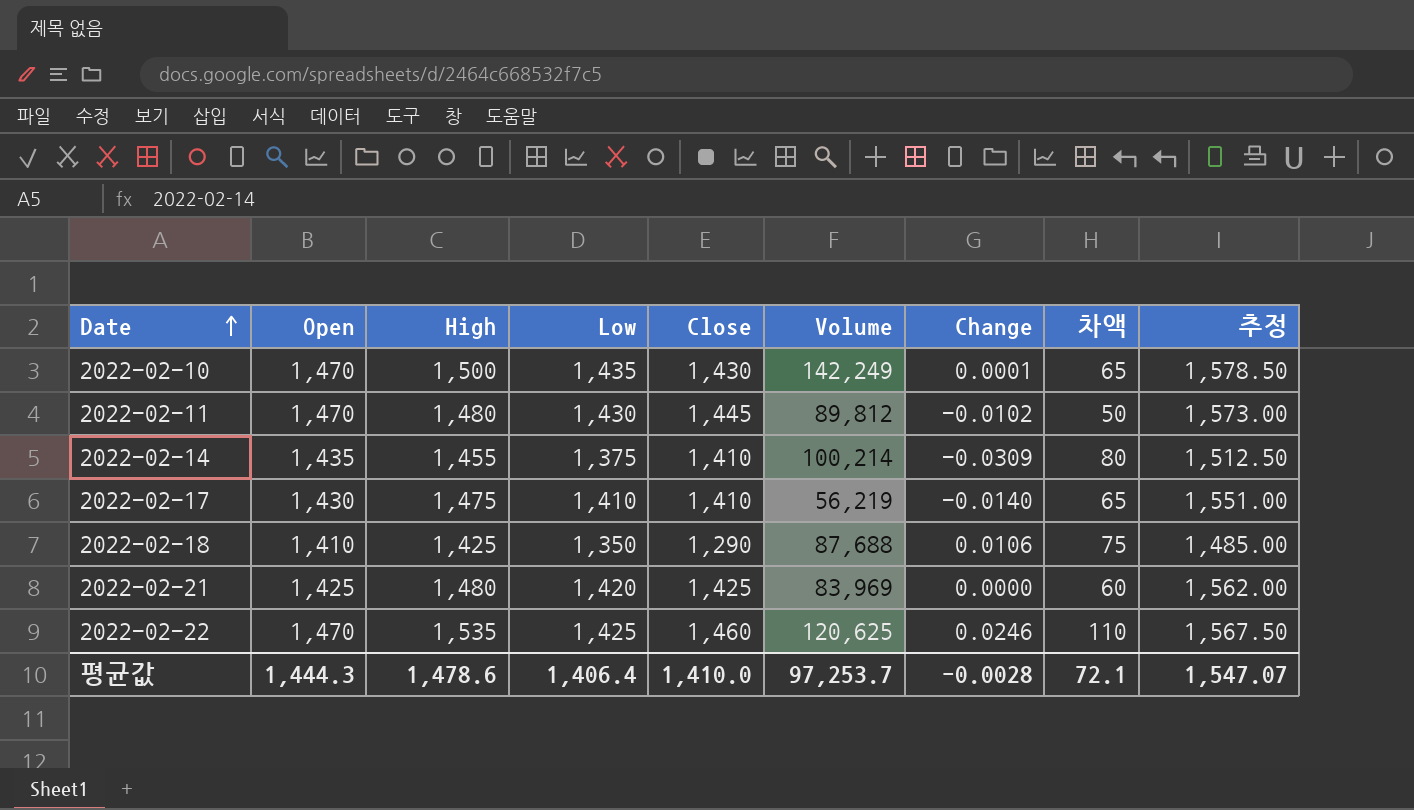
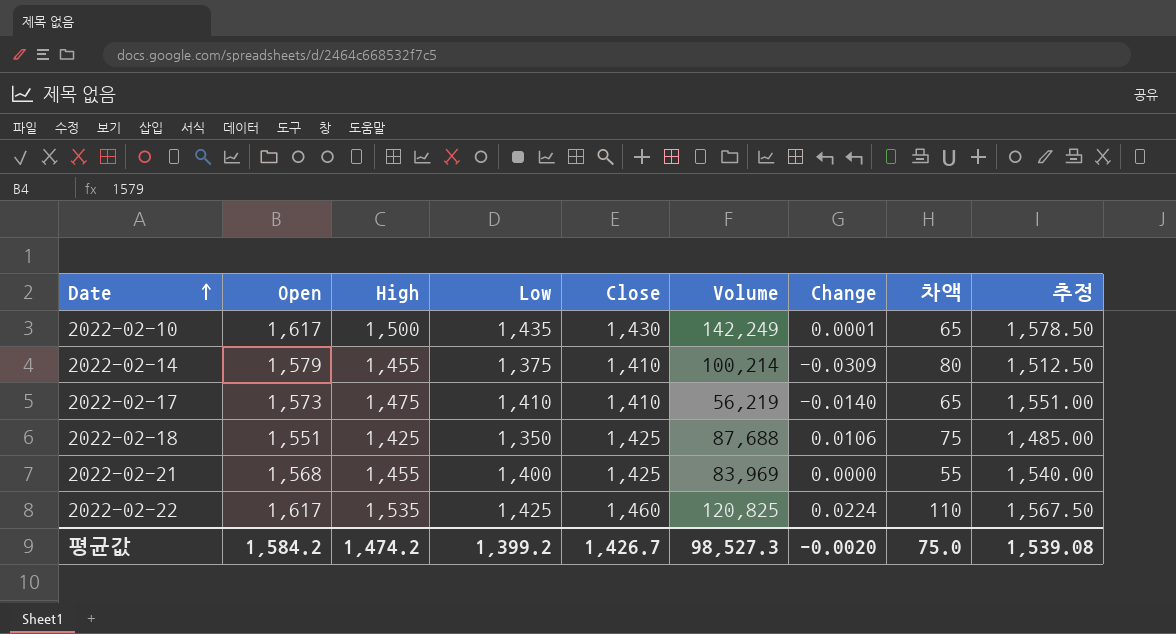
row 2022-02-11: 1,470 | 1,480 | 1,430 | 1,445 | 89,812 | -0.0102 | 50 | 1,573.00 -> none
2022-02-10 | Open: 1,470 -> 1,617
2022-02-14 | Open: 1,435 -> 1,579
2022-02-17 | Open: 1,430 -> 1,573
2022-02-18 | Open: 1,410 -> 1,551
2022-02-18 | Close: 1,290 -> 1,425
2022-02-21 | Open: 1,425 -> 1,568
2022-02-21 | High: 1,480 -> 1,455
2022-02-21 | Low: 1,420 -> 1,400
2022-02-21 | 차액: 60 -> 55
2022-02-21 | 추정: 1,562.00 -> 1,540.00
2022-02-22 | Open: 1,470 -> 1,617
2022-02-22 | Volume: 120,625 -> 120,825
2022-02-22 | Change: 0.0246 -> 0.0224
평균값 | Open: 1,444.3 -> 1,584.2
평균값 | High: 1,478.6 -> 1,474.2
평균값 | Low: 1,406.4 -> 1,399.2
평균값 | Close: 1,410.0 -> 1,426.7
평균값 | Volume: 97,253.7 -> 98,527.3
평균값 | Change: -0.0028 -> -0.0020
평균값 | 차액: 72.1 -> 75.0
평균값 | 추정: 1,547.07 -> 1,539.08

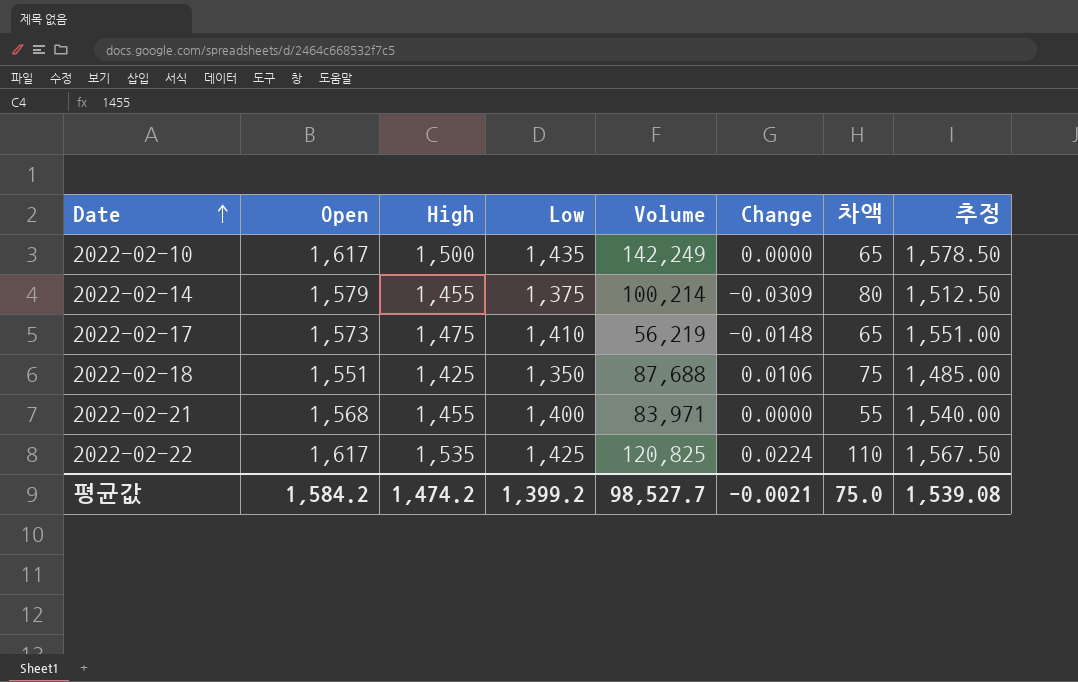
column Close | position: 5 -> none
2022-02-10 | Change: 0.0001 -> 0.0000
2022-02-17 | Change: -0.0140 -> -0.0148
2022-02-21 | Volume: 83,969 -> 83,971
평균값 | Volume: 98,527.3 -> 98,527.7
평균값 | Change: -0.0020 -> -0.0021

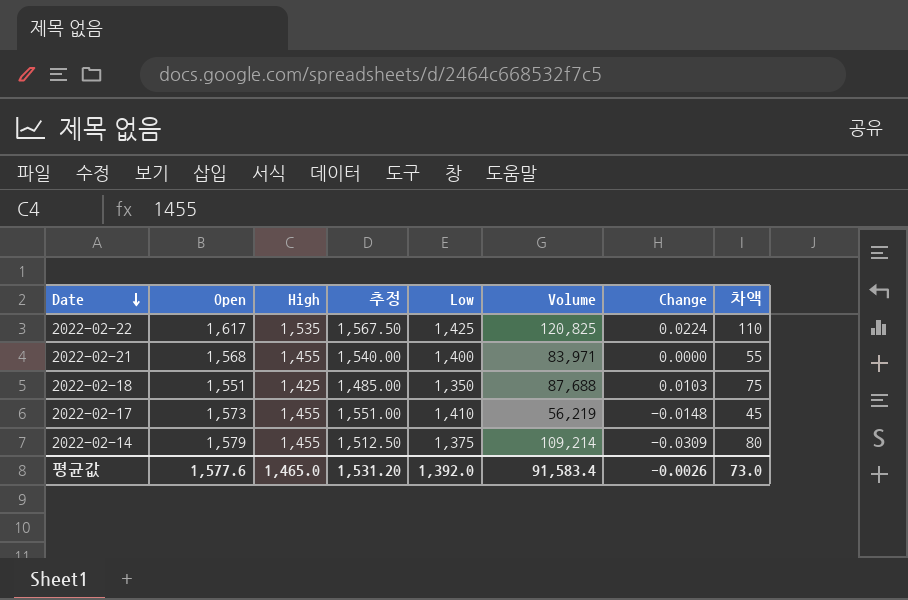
row order: Date ascending -> Date descending
column 추정 | position: 8 -> 4
row 2022-02-10: 1,617 | 1,500 | 1,435 | 142,249 | 0.0000 | 65 | 1,578.50 -> none
2022-02-18 | Change: 0.0106 -> 0.0103
2022-02-17 | High: 1,475 -> 1,455
2022-02-17 | 차액: 65 -> 45
2022-02-14 | Volume: 100,214 -> 109,214
평균값 | Open: 1,584.2 -> 1,577.6
평균값 | High: 1,474.2 -> 1,465.0
평균값 | 추정: 1,539.08 -> 1,531.20
평균값 | Low: 1,399.2 -> 1,392.0
평균값 | Volume: 98,527.7 -> 91,583.4
평균값 | Change: -0.0021 -> -0.0026
평균값 | 차액: 75.0 -> 73.0

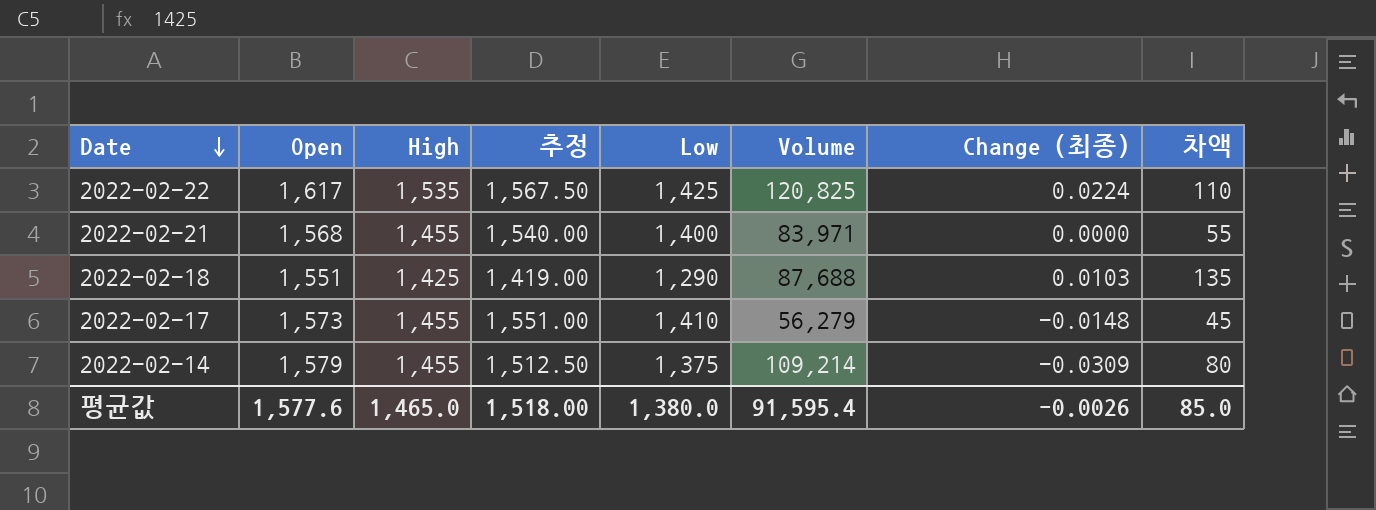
column name: Change -> Change (최종)
2022-02-18 | 추정: 1,485.00 -> 1,419.00
2022-02-18 | Low: 1,350 -> 1,290
2022-02-18 | 차액: 75 -> 135
2022-02-17 | Volume: 56,219 -> 56,279
평균값 | 추정: 1,531.20 -> 1,518.00
평균값 | Low: 1,392.0 -> 1,380.0
평균값 | Volume: 91,583.4 -> 91,595.4
평균값 | 차액: 73.0 -> 85.0

